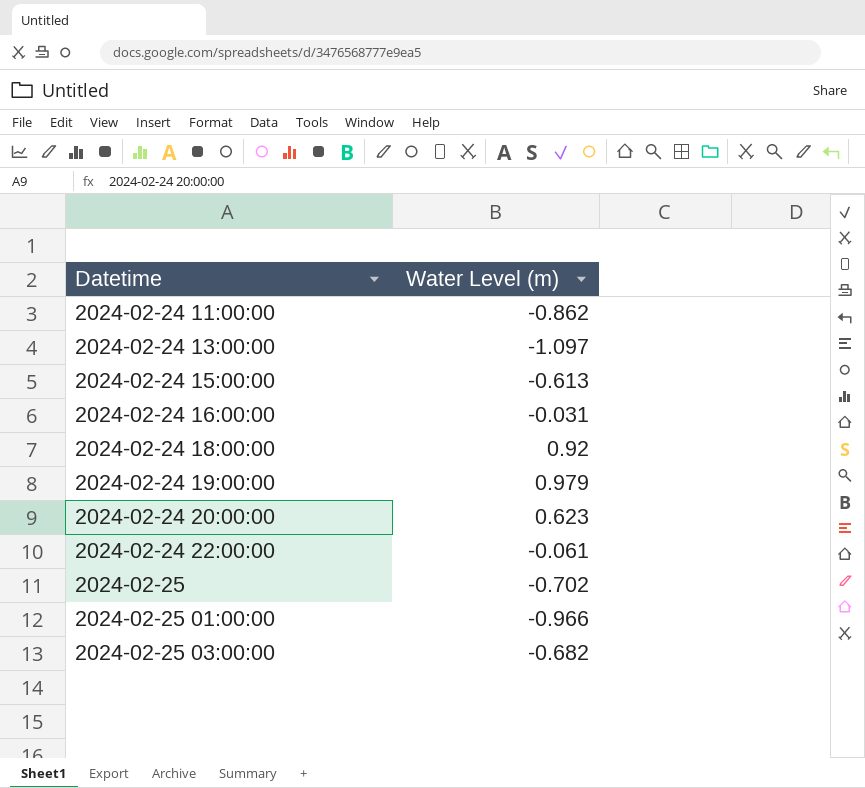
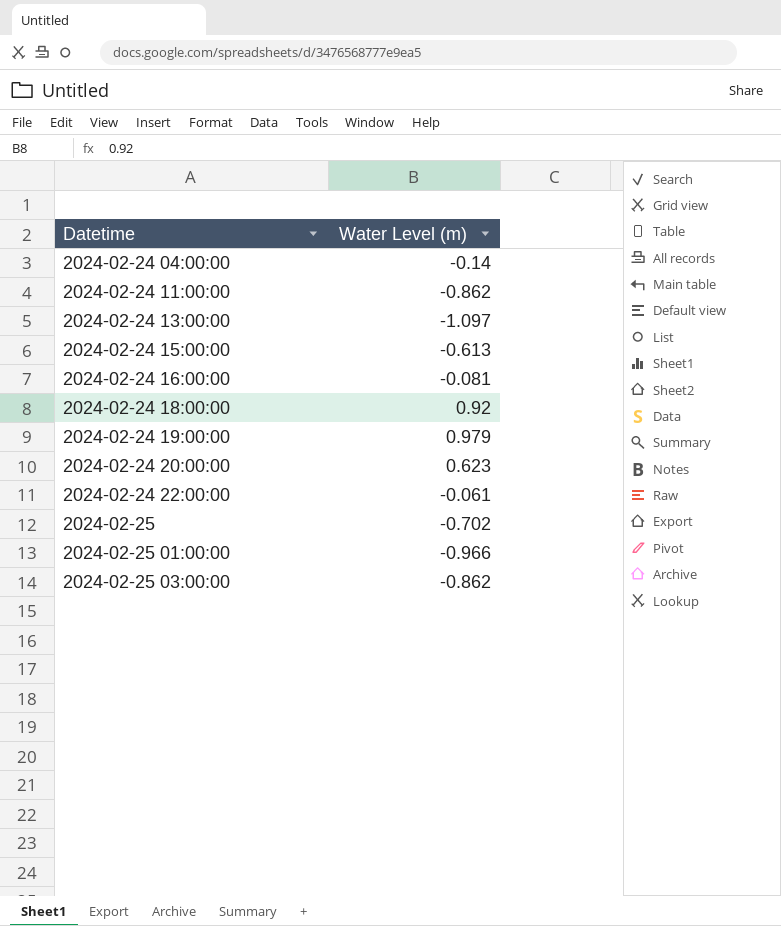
row 2024-02-24 04:00:00: none -> -0.14
2024-02-24 16:00:00 | Water Level (m): -0.031 -> -0.081
2024-02-25 03:00:00 | Water Level (m): -0.682 -> -0.862

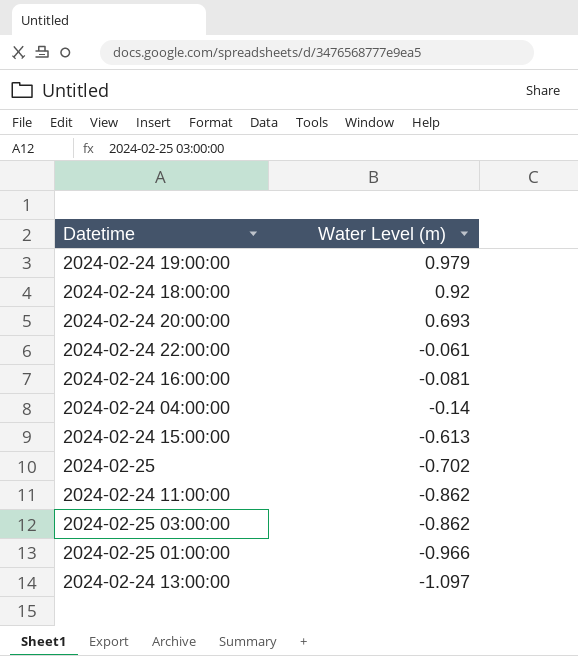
row order: Datetime ascending -> Water Level (m) descending
2024-02-24 20:00:00 | Water Level (m): 0.623 -> 0.693

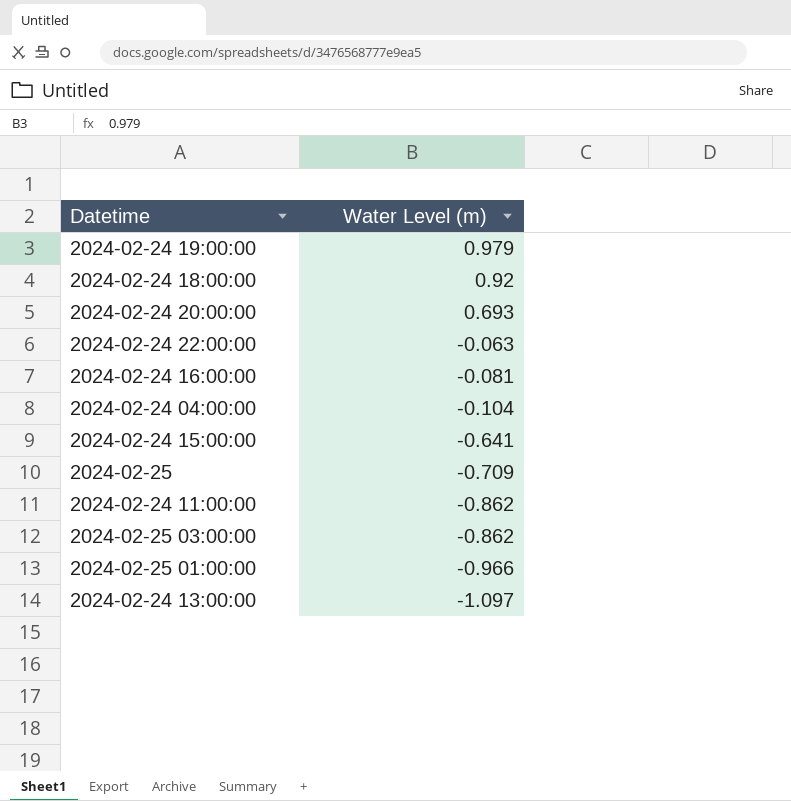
2024-02-24 22:00:00 | Water Level (m): -0.061 -> -0.063
2024-02-24 04:00:00 | Water Level (m): -0.14 -> -0.104
2024-02-24 15:00:00 | Water Level (m): -0.613 -> -0.641
2024-02-25 | Water Level (m): -0.702 -> -0.709

